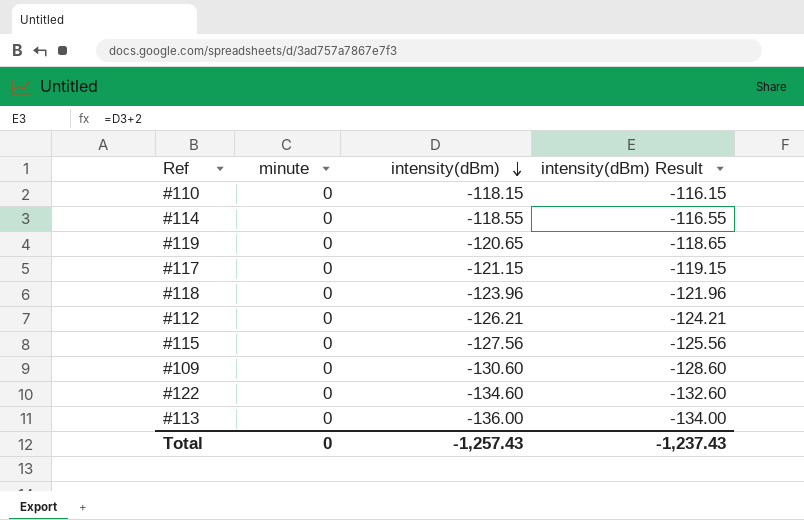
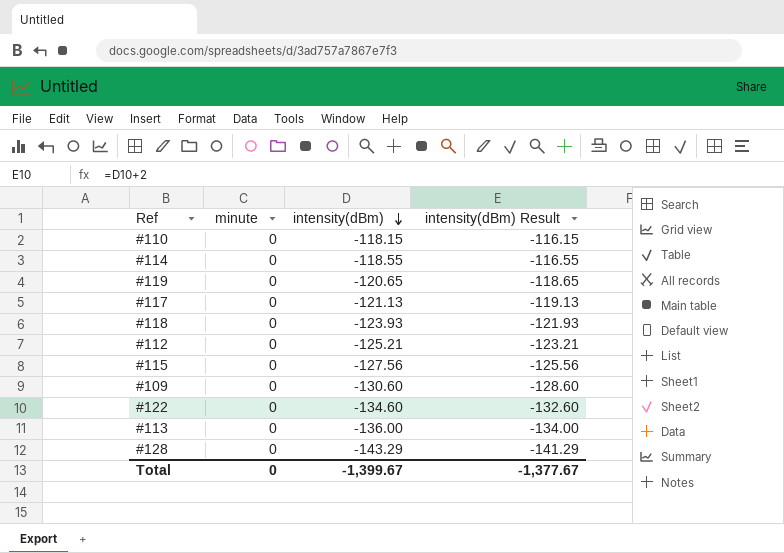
#117 | intensity(dBm): -121.15 -> -121.13
#117 | intensity(dBm) Result: -119.15 -> -119.13
#118 | intensity(dBm): -123.96 -> -123.93
#118 | intensity(dBm) Result: -121.96 -> -121.93
#112 | intensity(dBm): -126.21 -> -125.21
#112 | intensity(dBm) Result: -124.21 -> -123.21
row #128: none -> 0 | -143.29 | -141.29
Total | intensity(dBm): -1,257.43 -> -1,399.67
Total | intensity(dBm) Result: -1,237.43 -> -1,377.67

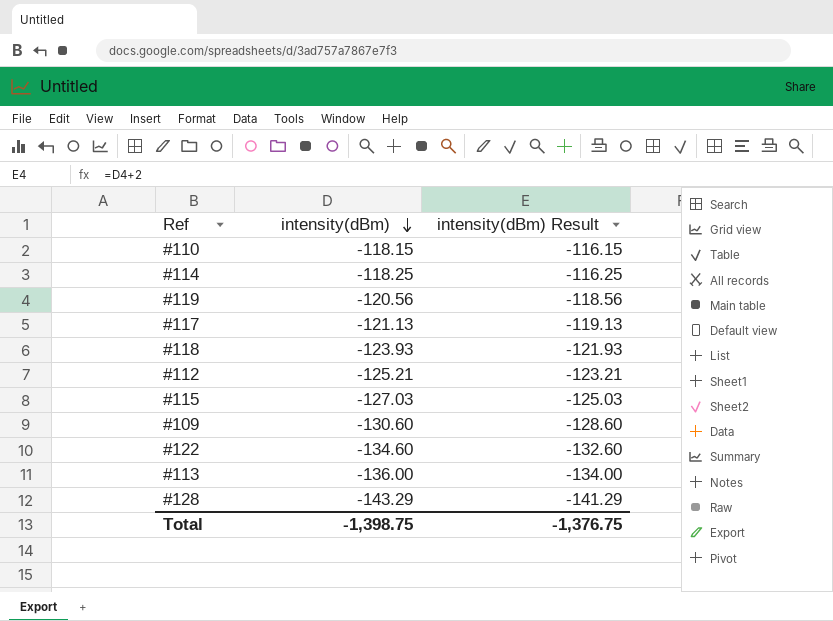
column minute | position: 2 -> none
#114 | intensity(dBm): -118.55 -> -118.25
#114 | intensity(dBm) Result: -116.55 -> -116.25
#119 | intensity(dBm): -120.65 -> -120.56
#119 | intensity(dBm) Result: -118.65 -> -118.56
#115 | intensity(dBm): -127.56 -> -127.03
#115 | intensity(dBm) Result: -125.56 -> -125.03
Total | intensity(dBm): -1,399.67 -> -1,398.75
Total | intensity(dBm) Result: -1,377.67 -> -1,376.75

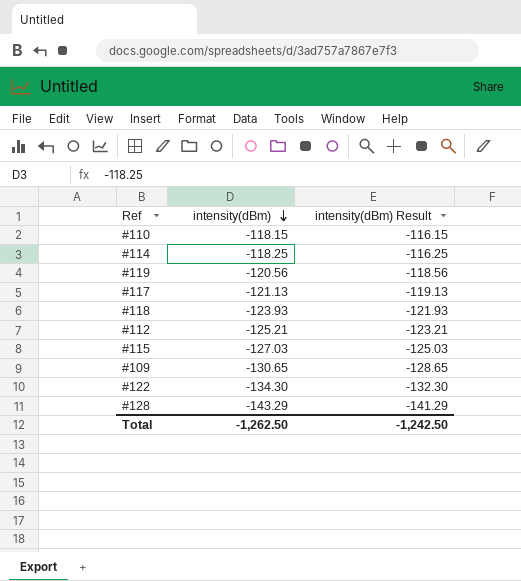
row #113: -136.00 | -134.00 -> none
#109 | intensity(dBm): -130.60 -> -130.65
#109 | intensity(dBm) Result: -128.60 -> -128.65
#122 | intensity(dBm): -134.60 -> -134.30
#122 | intensity(dBm) Result: -132.60 -> -132.30
Total | intensity(dBm): -1,398.75 -> -1,262.50
Total | intensity(dBm) Result: -1,376.75 -> -1,242.50

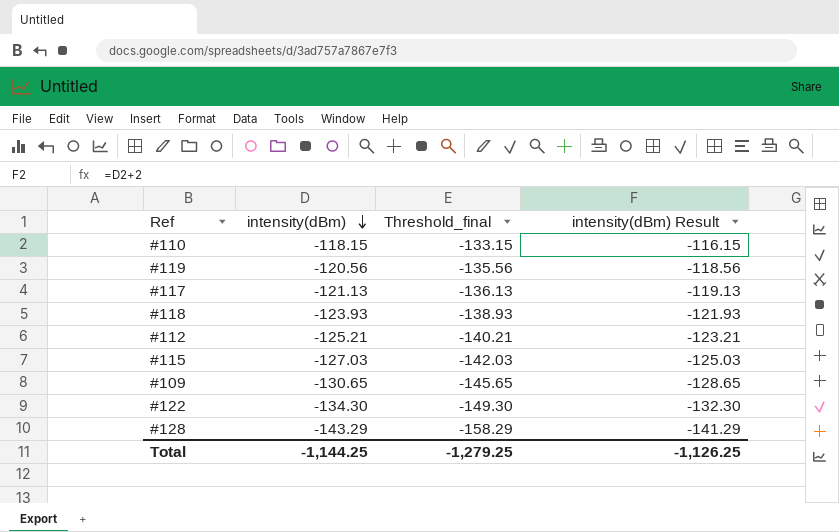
column Threshold_final | formula: none -> [intensity(dBm)] - 15
row #114: -118.25 | -116.25 -> none
Total | intensity(dBm): -1,262.50 -> -1,144.25
Total | intensity(dBm) Result: -1,242.50 -> -1,126.25

